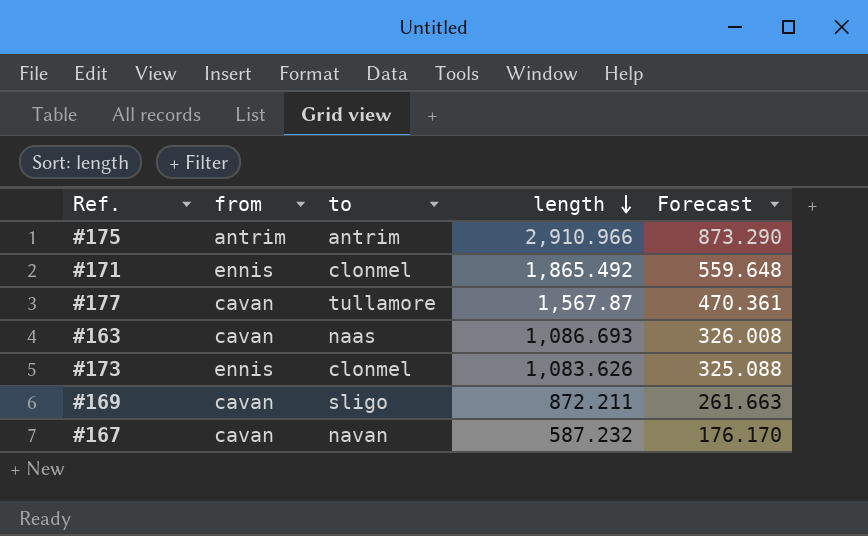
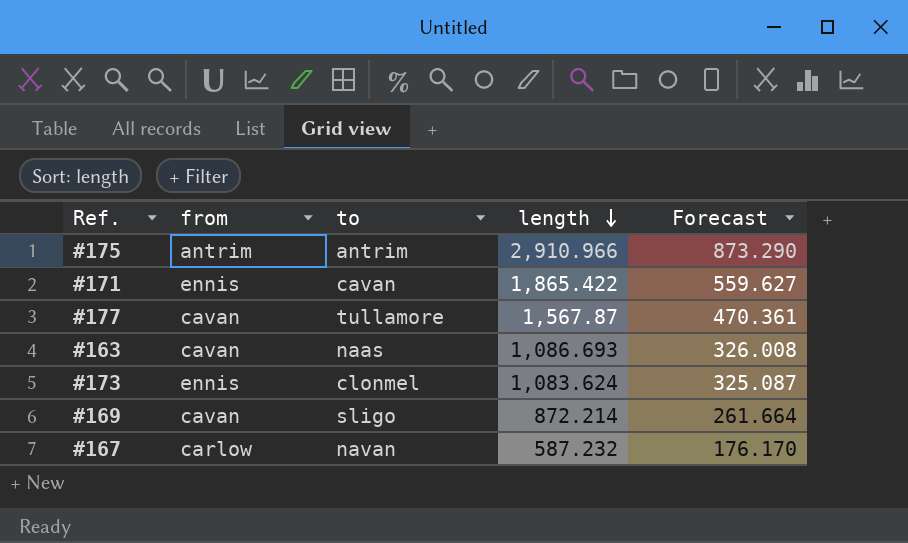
#171 | to: clonmel -> cavan
#171 | length: 1,865.492 -> 1,865.422
#171 | Forecast: 559.648 -> 559.627
#173 | length: 1,083.626 -> 1,083.624
#173 | Forecast: 325.088 -> 325.087
#169 | length: 872.211 -> 872.214
#169 | Forecast: 261.663 -> 261.664
#167 | from: cavan -> carlow

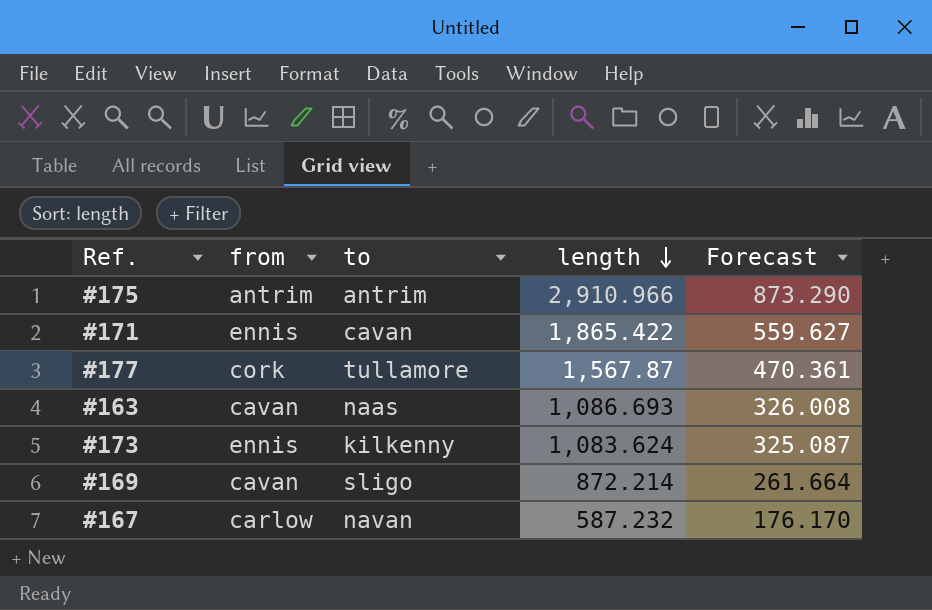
#177 | from: cavan -> cork
#173 | to: clonmel -> kilkenny

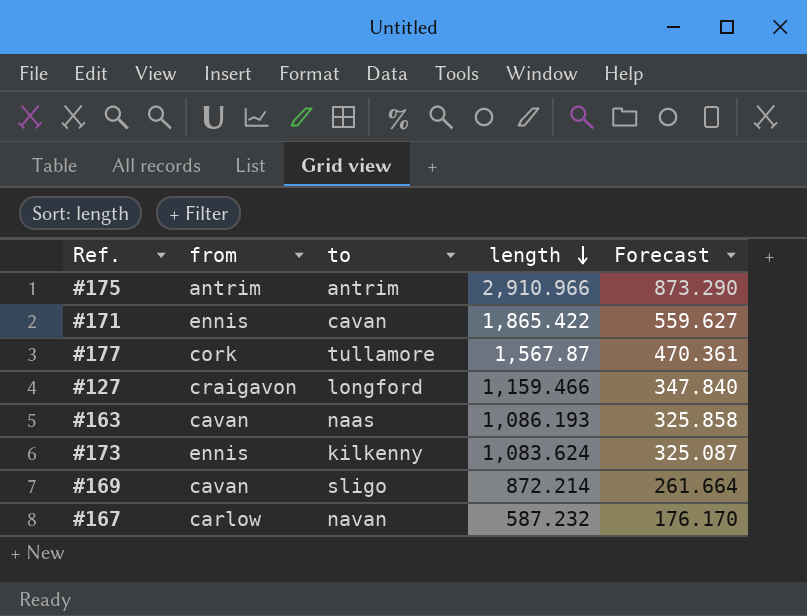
row #127: none -> craigavon | longford | 1,159.466 | 347.840
#163 | length: 1,086.693 -> 1,086.193
#163 | Forecast: 326.008 -> 325.858

